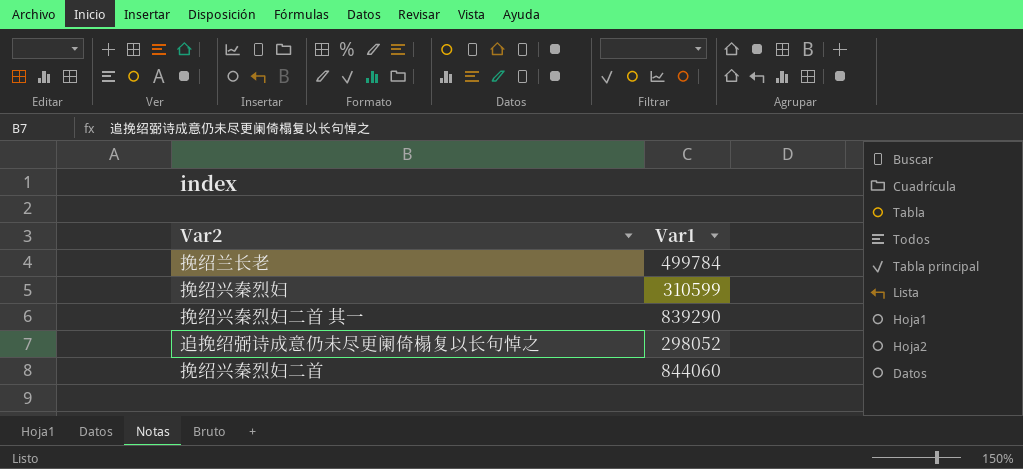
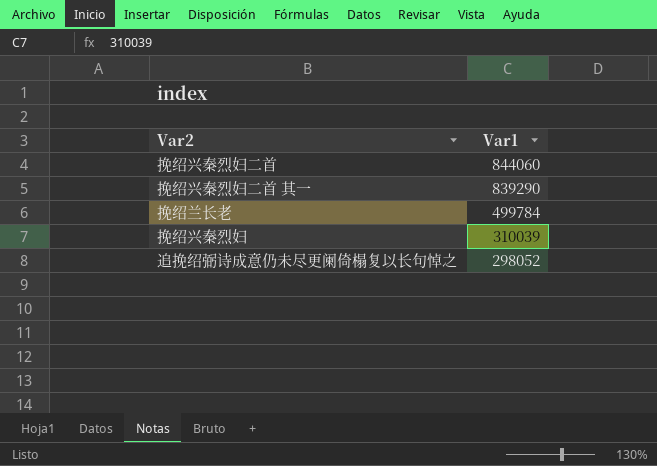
row order: none -> Var1 descending
挽绍兴秦烈妇 | Var1: 310599 -> 310039

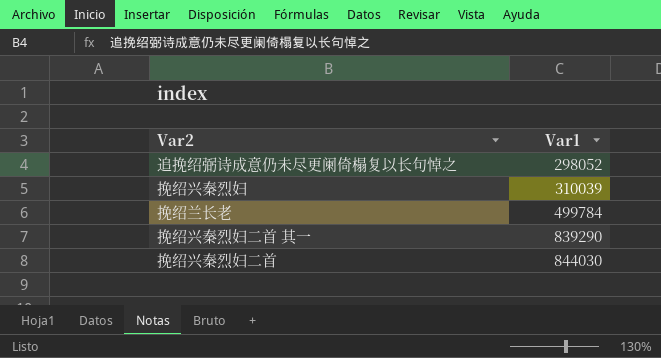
row order: Var1 descending -> Var1 ascending
挽绍兴秦烈妇二首 | Var1: 844060 -> 844030

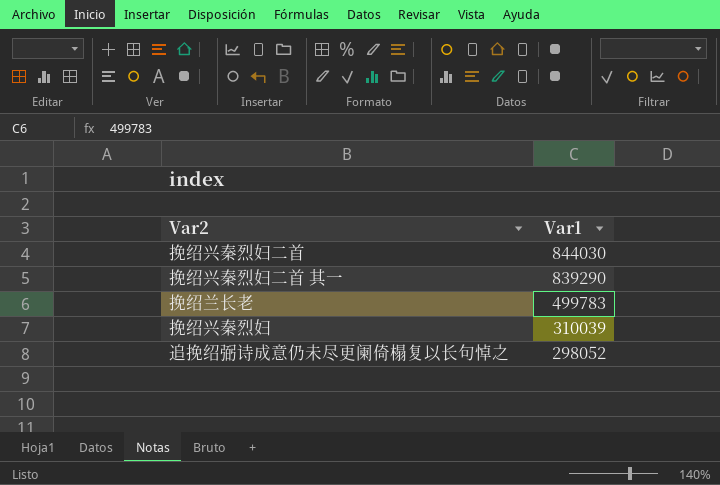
row order: Var1 ascending -> Var1 descending
挽绍兰长老 | Var1: 499784 -> 499783

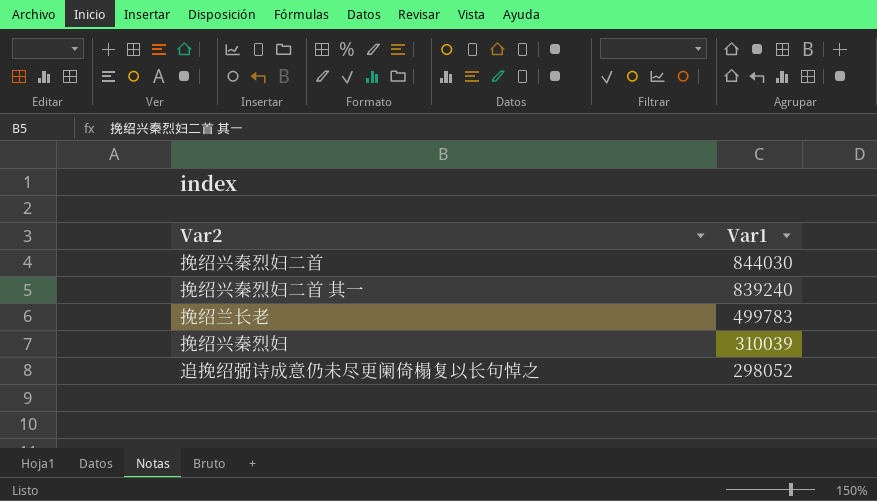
挽绍兴秦烈妇二首 其一 | Var1: 839290 -> 839240

